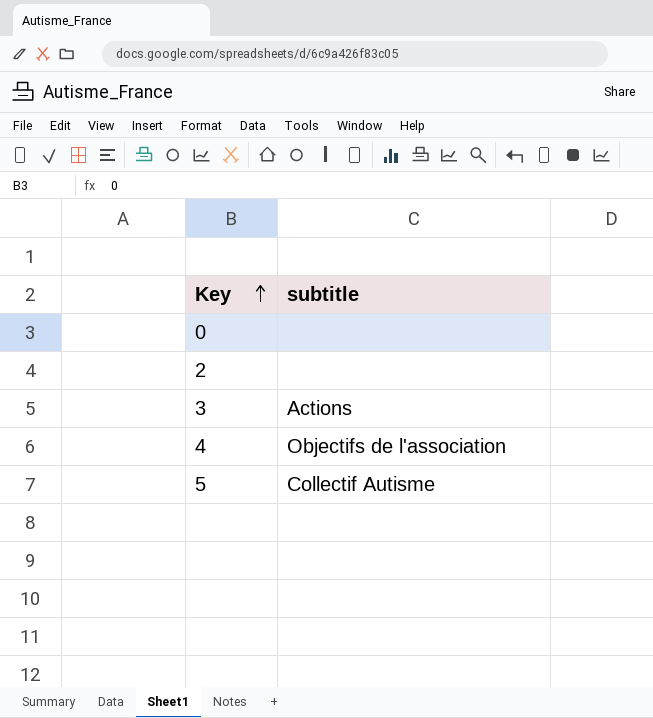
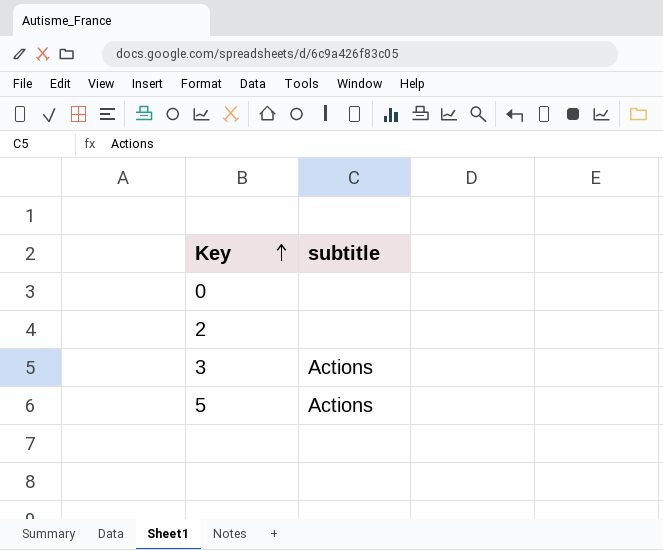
row 4: Objectifs de l'association -> none
5 | subtitle: Collectif Autisme -> Actions

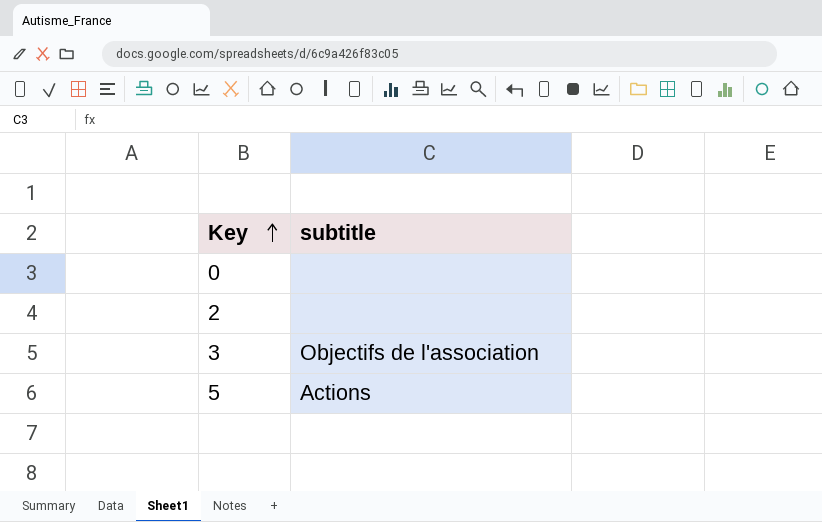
3 | subtitle: Actions -> Objectifs de l'association

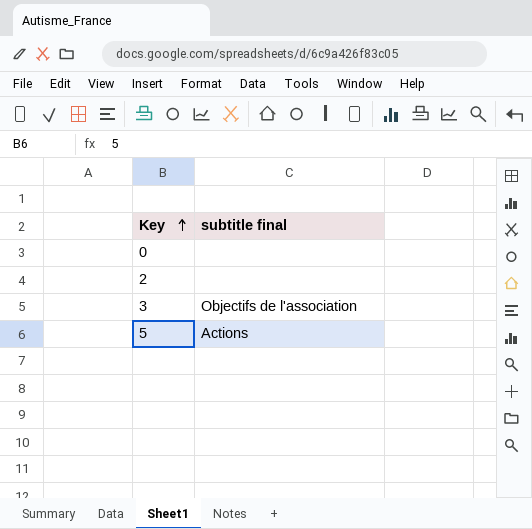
column name: subtitle -> subtitle final

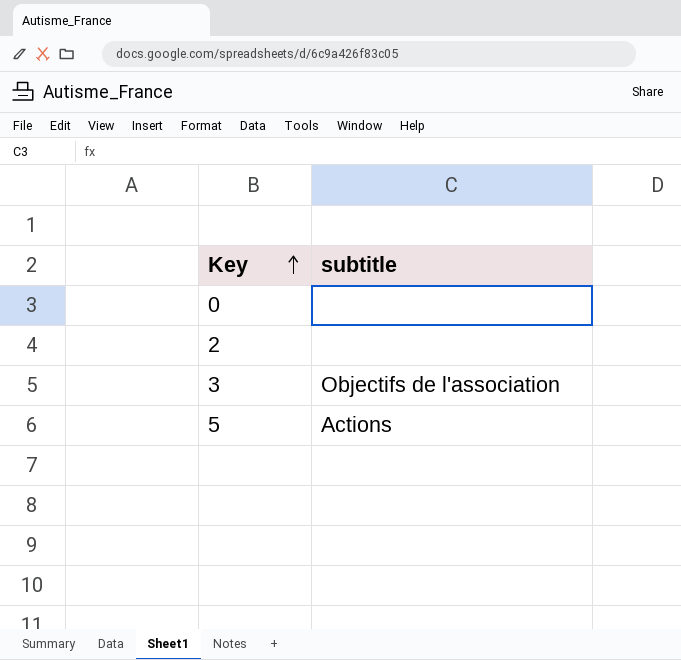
column name: subtitle final -> subtitle

